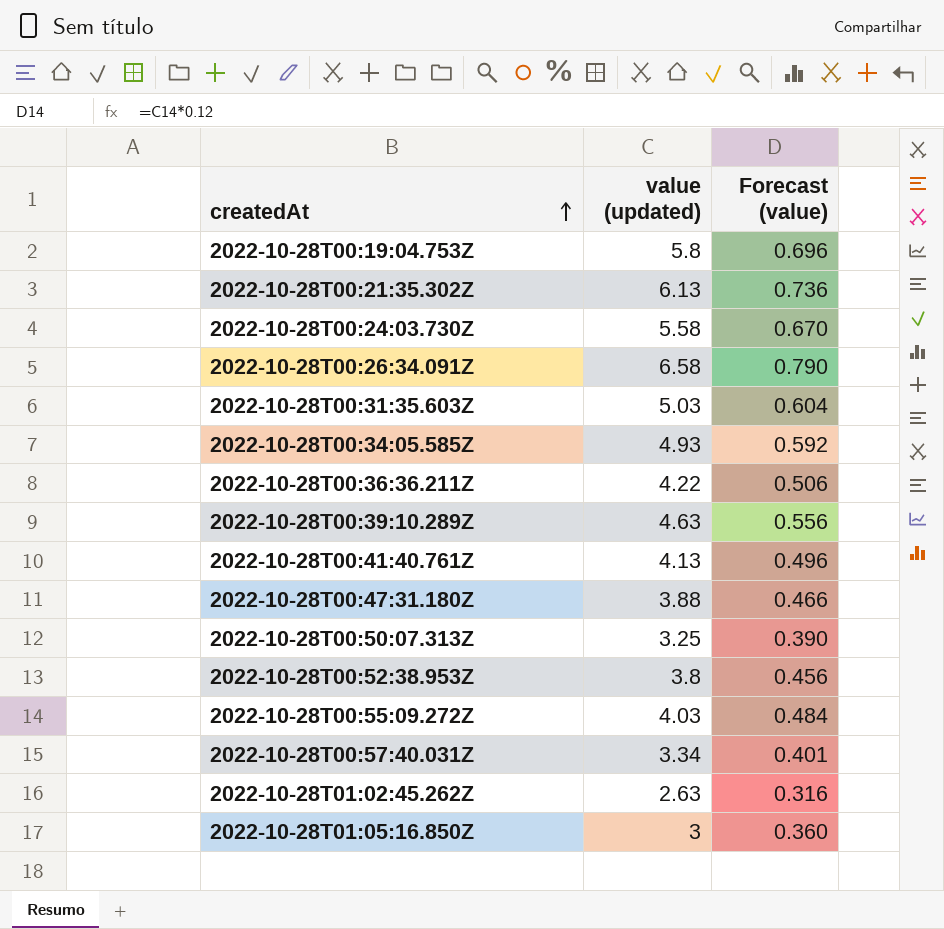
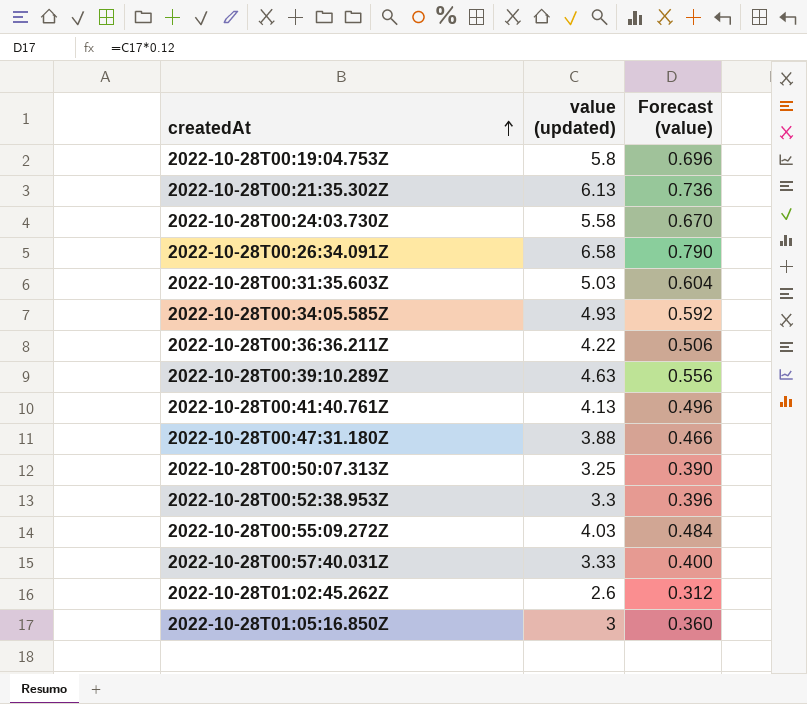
2022-10-28T00:52:38.953Z | value (updated): 3.8 -> 3.3
2022-10-28T00:52:38.953Z | Forecast (value): 0.456 -> 0.396
2022-10-28T00:57:40.031Z | value (updated): 3.34 -> 3.33
2022-10-28T00:57:40.031Z | Forecast (value): 0.401 -> 0.400
2022-10-28T01:02:45.262Z | value (updated): 2.63 -> 2.6
2022-10-28T01:02:45.262Z | Forecast (value): 0.316 -> 0.312

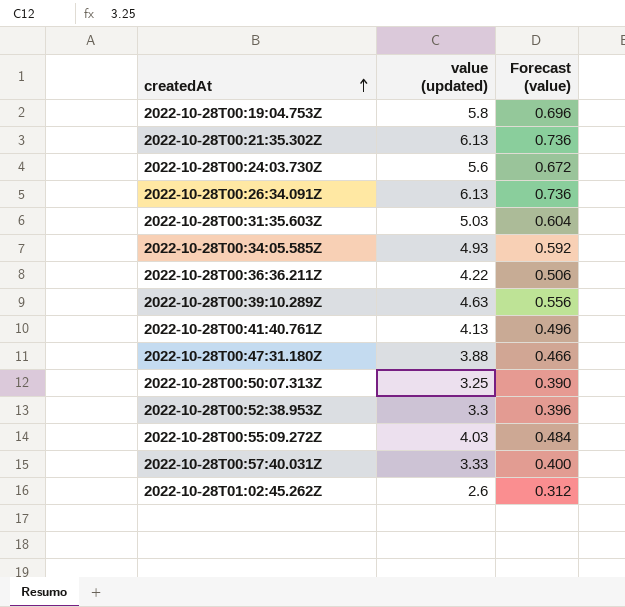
row 2022-10-28T01:05:16.850Z: 3 | 0.360 -> none
2022-10-28T00:24:03.730Z | value (updated): 5.58 -> 5.6
2022-10-28T00:24:03.730Z | Forecast (value): 0.670 -> 0.672
2022-10-28T00:26:34.091Z | value (updated): 6.58 -> 6.13
2022-10-28T00:26:34.091Z | Forecast (value): 0.790 -> 0.736

